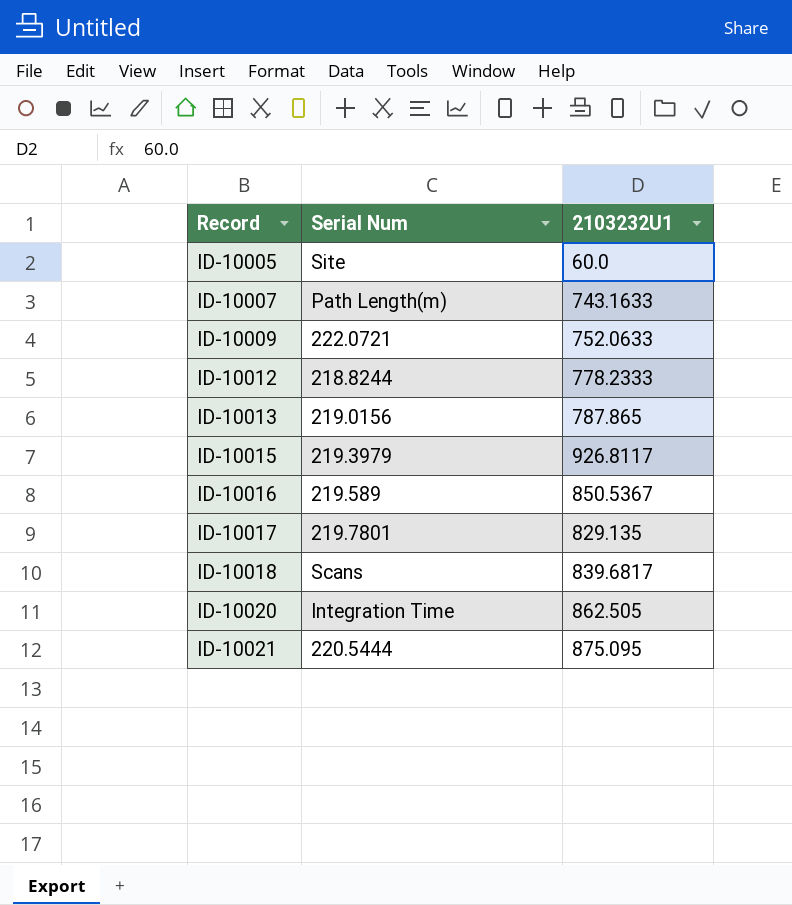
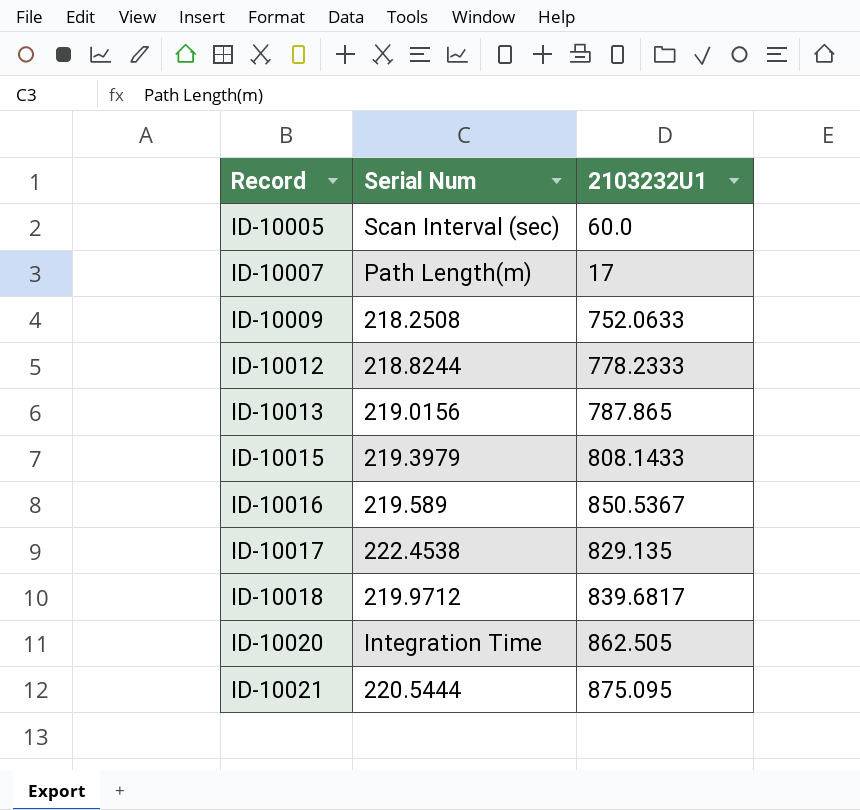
ID-10005 | Serial Num: Site -> Scan Interval (sec)
ID-10007 | 2103232U1: 743.1633 -> 17
ID-10009 | Serial Num: 222.0721 -> 218.2508
ID-10015 | 2103232U1: 926.8117 -> 808.1433
ID-10017 | Serial Num: 219.7801 -> 222.4538
ID-10018 | Serial Num: Scans -> 219.9712

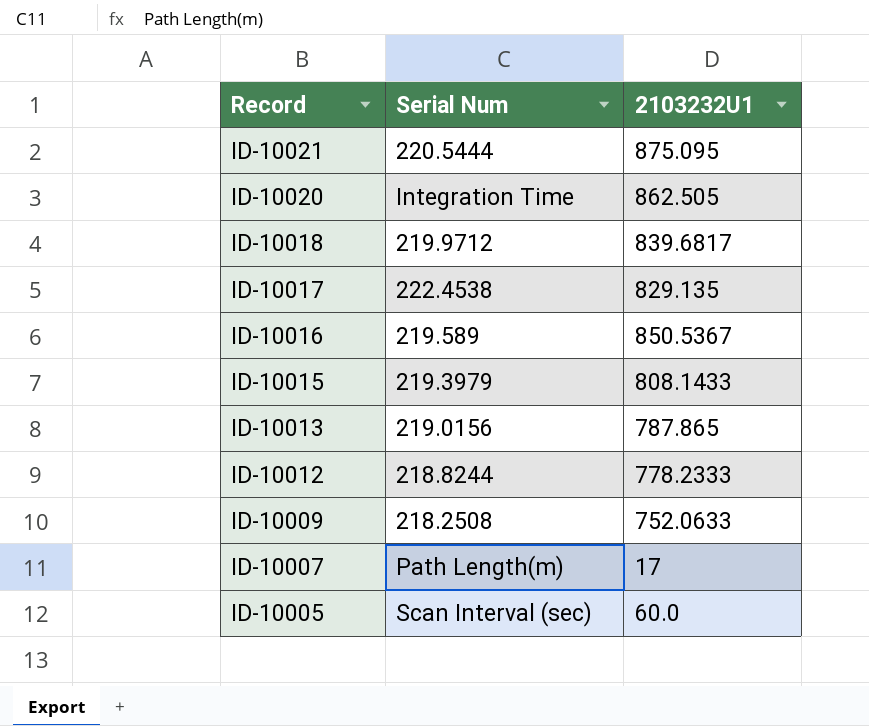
row order: Record ascending -> Record descending

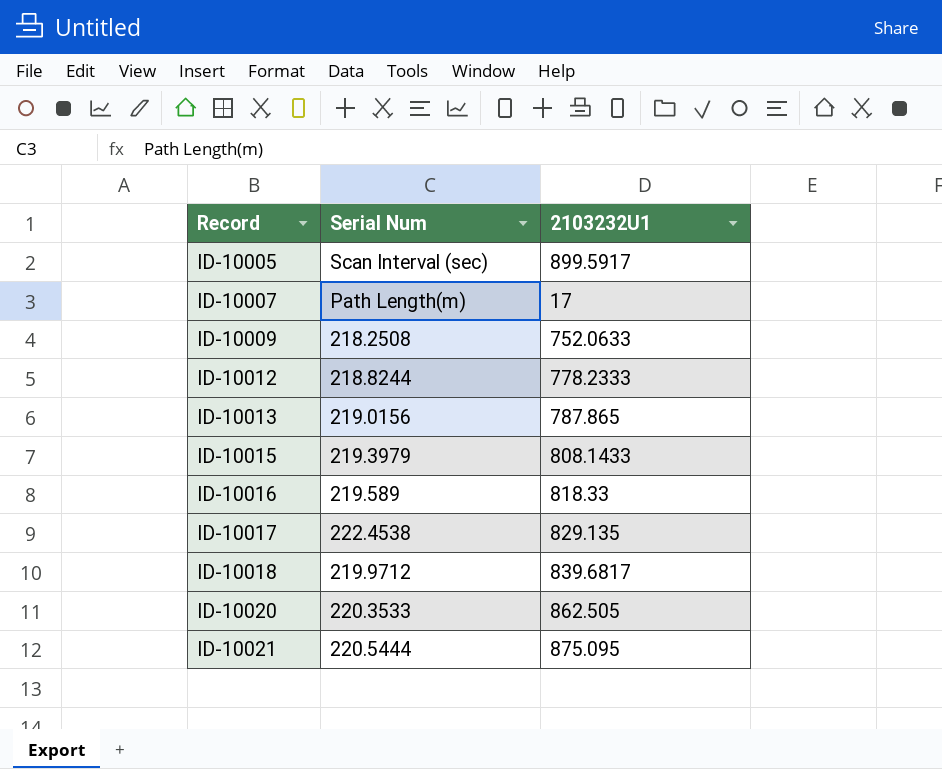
row order: Record descending -> Record ascending
ID-10005 | 2103232U1: 60.0 -> 899.5917
ID-10016 | 2103232U1: 850.5367 -> 818.33
ID-10020 | Serial Num: Integration Time -> 220.3533

